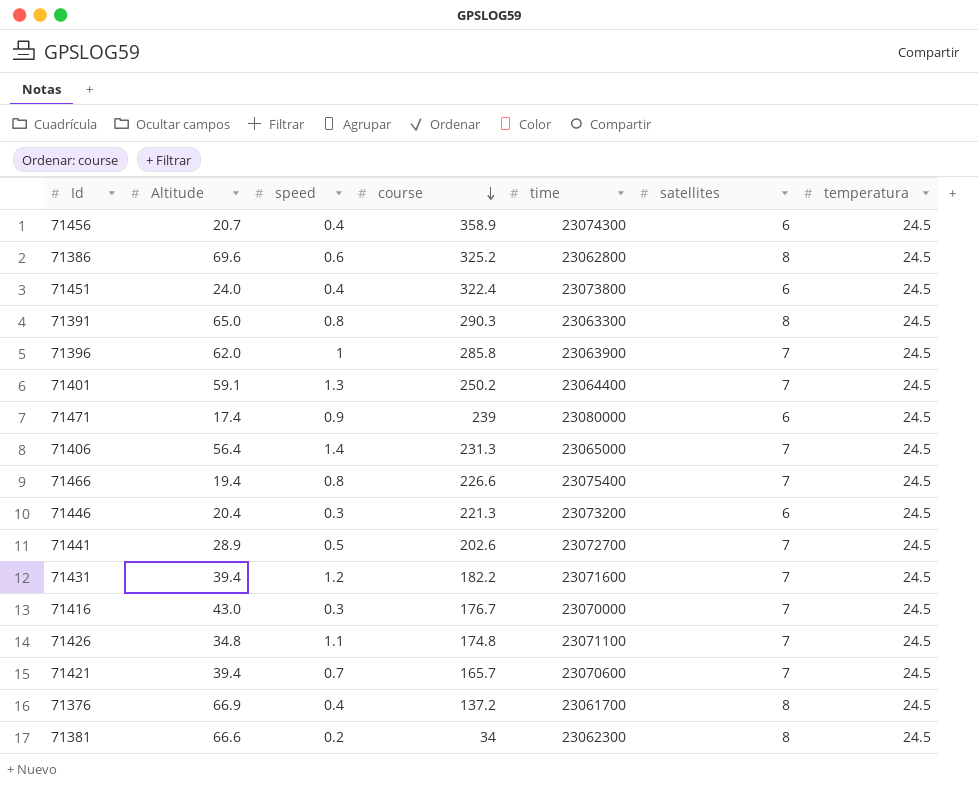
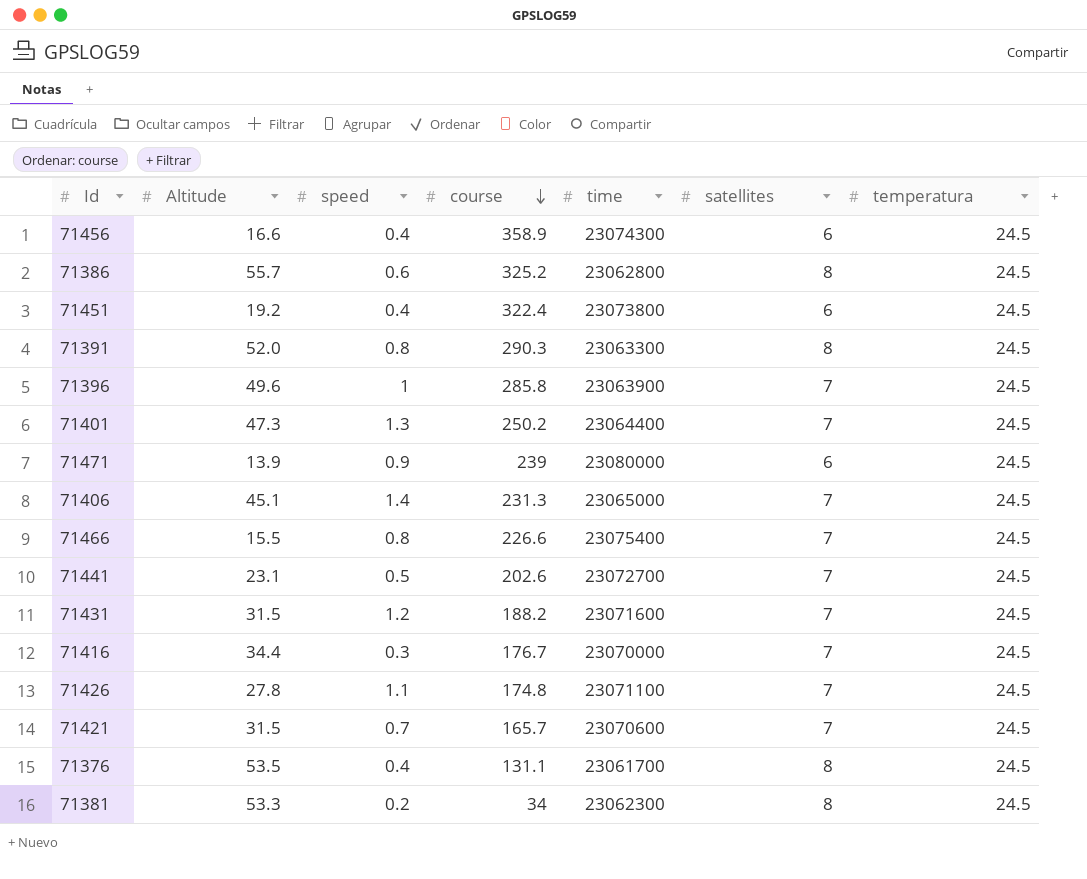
row 71446: 20.4 | 0.3 | 221.3 | 23073200 | 6 | 24.5 -> none
71456 | Altitude: 20.7 -> 16.6
71386 | Altitude: 69.6 -> 55.7
71451 | Altitude: 24.0 -> 19.2
71391 | Altitude: 65.0 -> 52.0
71396 | Altitude: 62.0 -> 49.6
71401 | Altitude: 59.1 -> 47.3
71471 | Altitude: 17.4 -> 13.9
71406 | Altitude: 56.4 -> 45.1
71466 | Altitude: 19.4 -> 15.5
71441 | Altitude: 28.9 -> 23.1
71431 | Altitude: 39.4 -> 31.5
71431 | course: 182.2 -> 188.2
71416 | Altitude: 43.0 -> 34.4
71426 | Altitude: 34.8 -> 27.8
71421 | Altitude: 39.4 -> 31.5
71376 | Altitude: 66.9 -> 53.5
71376 | course: 137.2 -> 131.1
71381 | Altitude: 66.6 -> 53.3

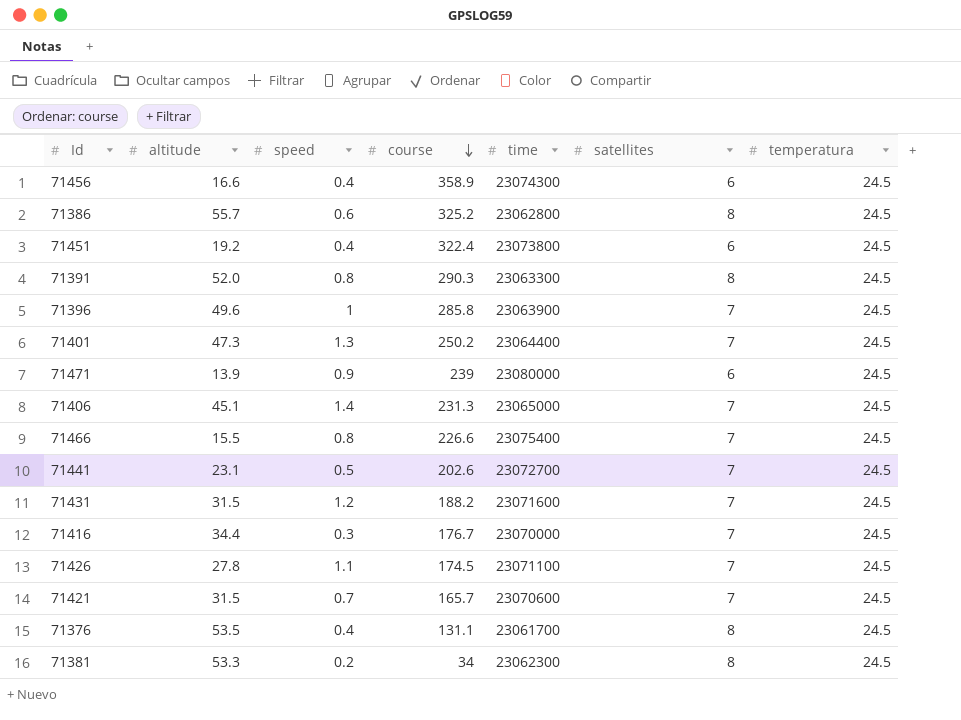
column name: Altitude -> altitude
71426 | course: 174.8 -> 174.5

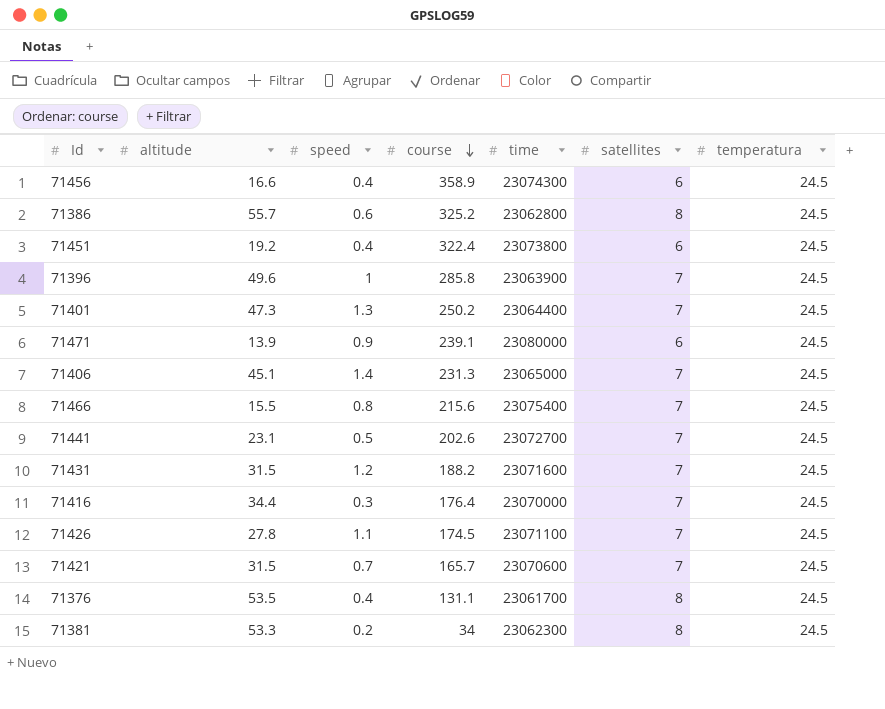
row 71391: 52.0 | 0.8 | 290.3 | 23063300 | 8 | 24.5 -> none
71471 | course: 239 -> 239.1
71466 | course: 226.6 -> 215.6
71416 | course: 176.7 -> 176.4

